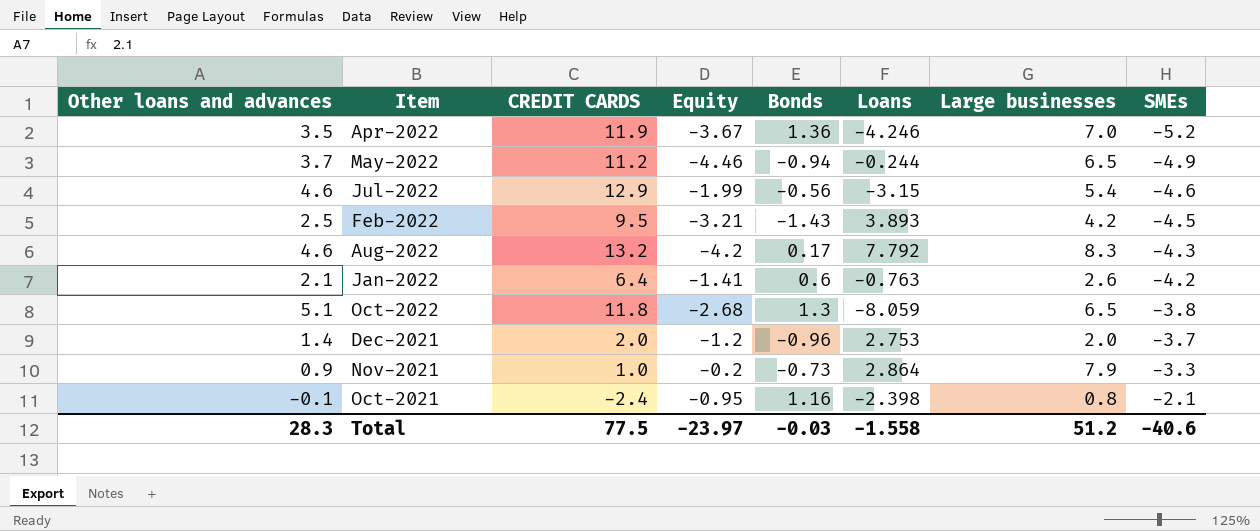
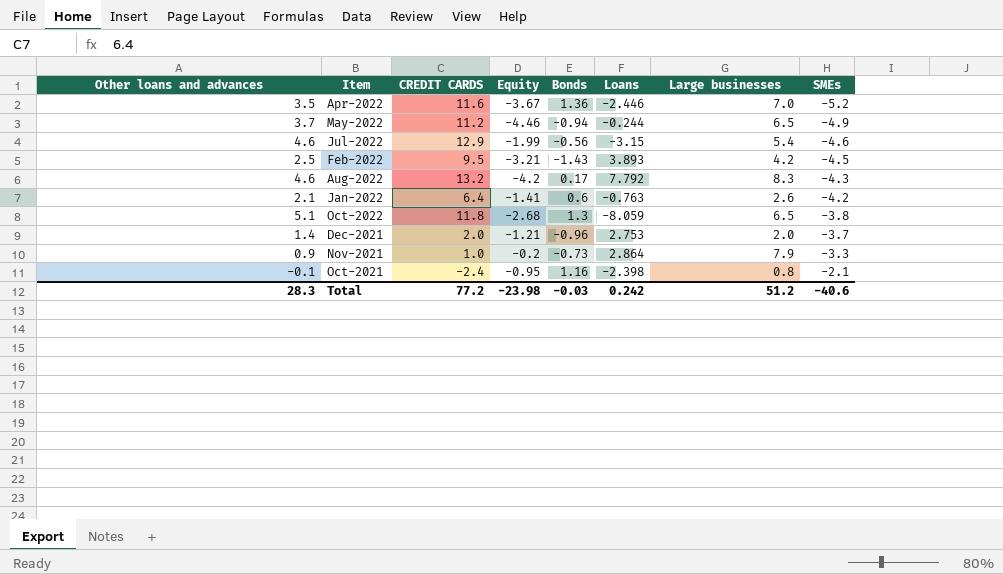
Apr-2022 | CREDIT CARDS: 11.9 -> 11.6
Apr-2022 | Loans: -4.246 -> -2.446
Dec-2021 | Equity: -1.2 -> -1.21
Total | CREDIT CARDS: 77.5 -> 77.2
Total | Equity: -23.97 -> -23.98
Total | Loans: -1.558 -> 0.242

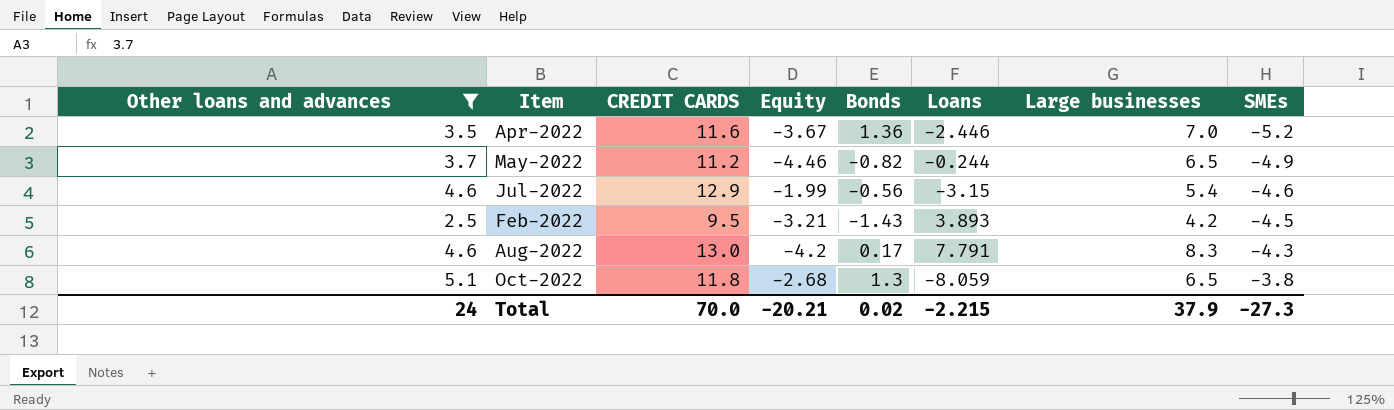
filter: none -> Other loans and advances >= 2.5
May-2022 | Bonds: -0.94 -> -0.82
Aug-2022 | CREDIT CARDS: 13.2 -> 13.0
Aug-2022 | Loans: 7.792 -> 7.791
Total | Other loans and advances: 28.3 -> 24
Total | CREDIT CARDS: 77.2 -> 70.0
Total | Equity: -23.98 -> -20.21
Total | Bonds: -0.03 -> 0.02
Total | Loans: 0.242 -> -2.215
Total | Large businesses: 51.2 -> 37.9
Total | SMEs: -40.6 -> -27.3

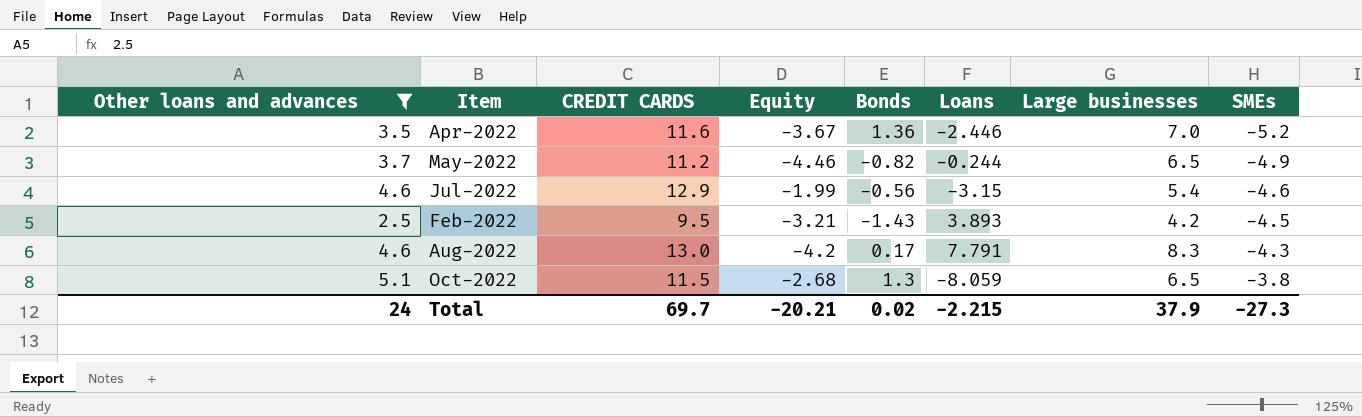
Oct-2022 | CREDIT CARDS: 11.8 -> 11.5
Total | CREDIT CARDS: 70.0 -> 69.7

